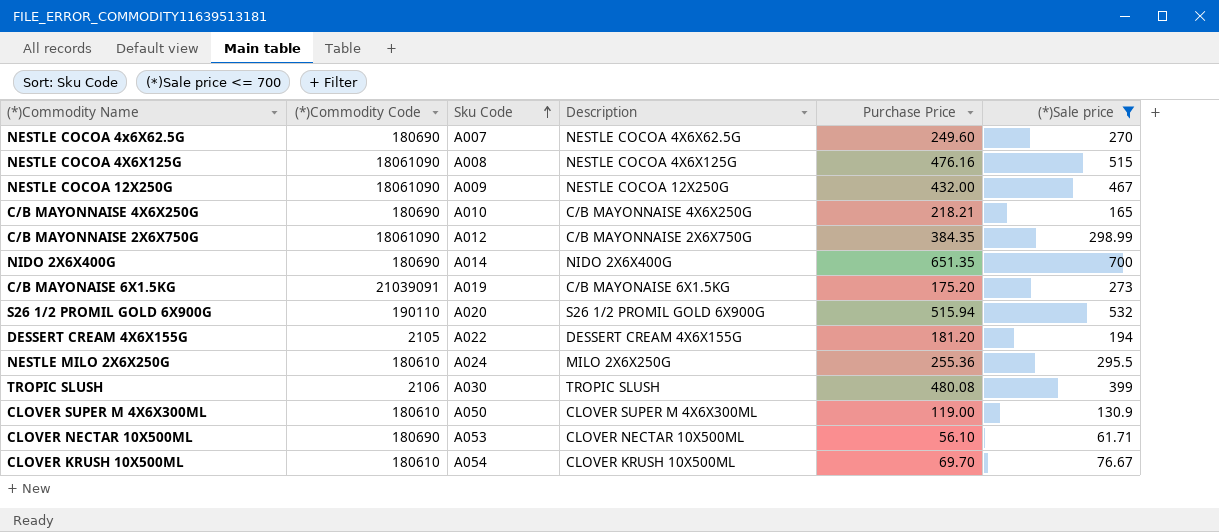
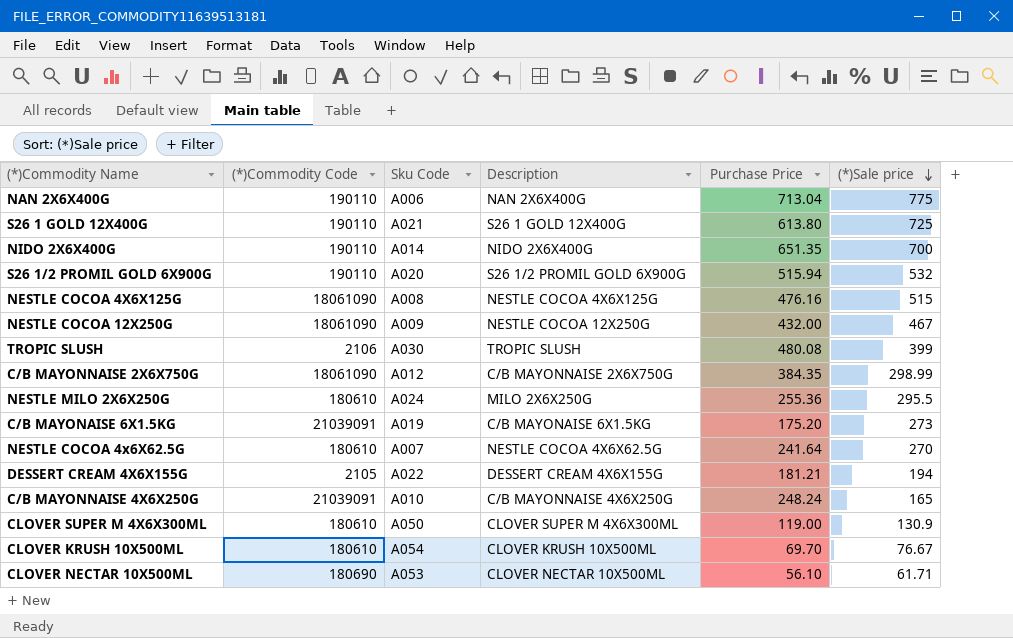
filter: (*)Sale price <= 700 -> none
row order: Sku Code ascending -> (*)Sale price descending
NIDO 2X6X400G | (*)Commodity Code: 180690 -> 190110
NESTLE COCOA 4x6X62.5G | (*)Commodity Code: 180690 -> 180610
NESTLE COCOA 4x6X62.5G | Purchase Price: 249.60 -> 241.64
DESSERT CREAM 4X6X155G | Purchase Price: 181.20 -> 181.21
C/B MAYONNAISE 4X6X250G | (*)Commodity Code: 180690 -> 21039091
C/B MAYONNAISE 4X6X250G | Purchase Price: 218.21 -> 248.24

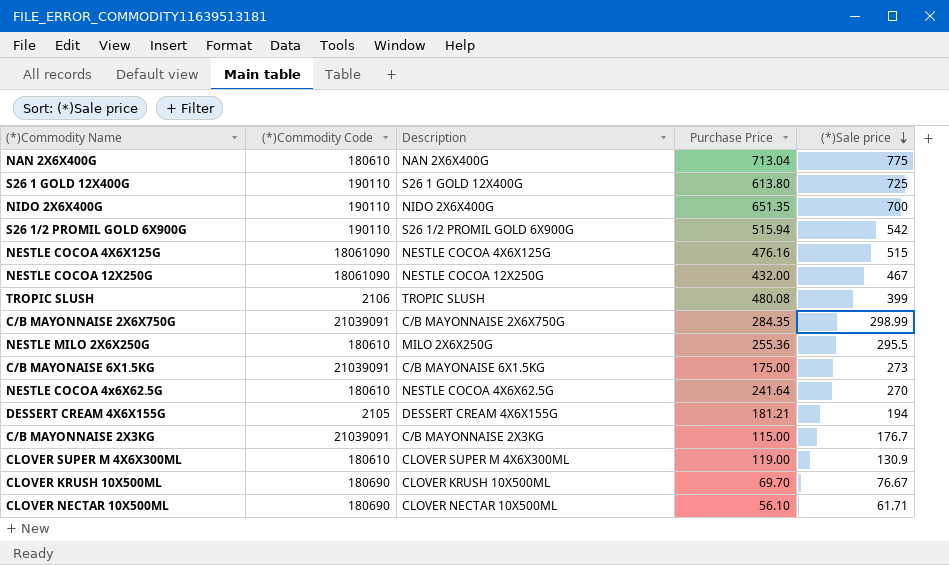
column Sku Code | position: 3 -> none
row C/B MAYONNAISE 4X6X250G: 21039091 | A010 | C/B MAYONNAISE 4X6X250G | 248.24 | 165 -> none
NAN 2X6X400G | (*)Commodity Code: 190110 -> 180610
S26 1/2 PROMIL GOLD 6X900G | (*)Sale price: 532 -> 542
C/B MAYONNAISE 2X6X750G | (*)Commodity Code: 18061090 -> 21039091
C/B MAYONNAISE 2X6X750G | Purchase Price: 384.35 -> 284.35
C/B MAYONAISE 6X1.5KG | Purchase Price: 175.20 -> 175.00
row C/B MAYONNAISE 2X3KG: none -> 21039091 | C/B MAYONNAISE 2X3KG | 115.00 | 176.7
CLOVER KRUSH 10X500ML | (*)Commodity Code: 180610 -> 180690

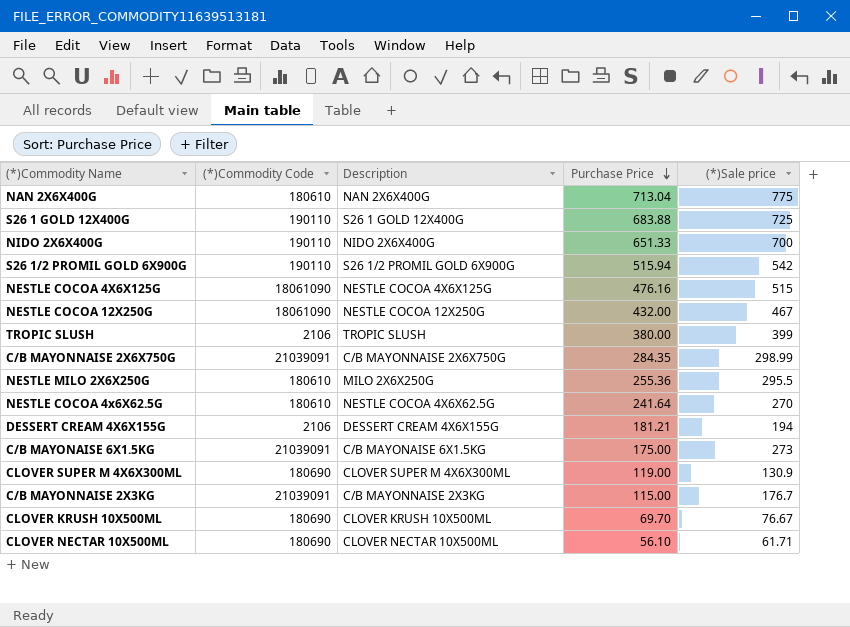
row order: (*)Sale price descending -> Purchase Price descending
S26 1 GOLD 12X400G | Purchase Price: 613.80 -> 683.88
NIDO 2X6X400G | Purchase Price: 651.35 -> 651.33
TROPIC SLUSH | Purchase Price: 480.08 -> 380.00
DESSERT CREAM 4X6X155G | (*)Commodity Code: 2105 -> 2106
CLOVER SUPER M 4X6X300ML | (*)Commodity Code: 180610 -> 180690

